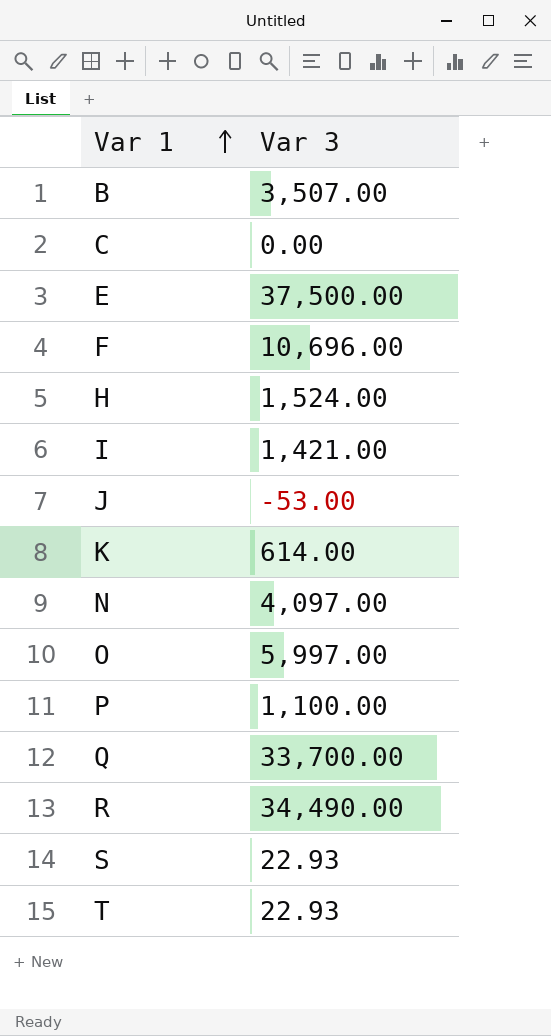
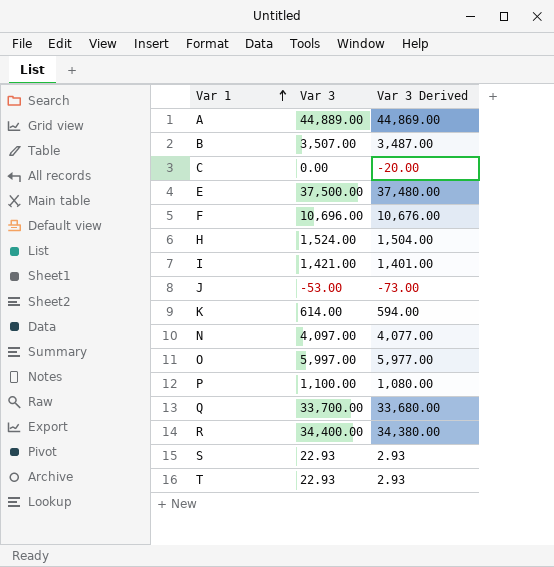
column Var 3 Derived | formula: none -> [Var 3] - 20
row A: none -> 44,889.00 | 44,869.00
R | Var 3: 34,490.00 -> 34,400.00

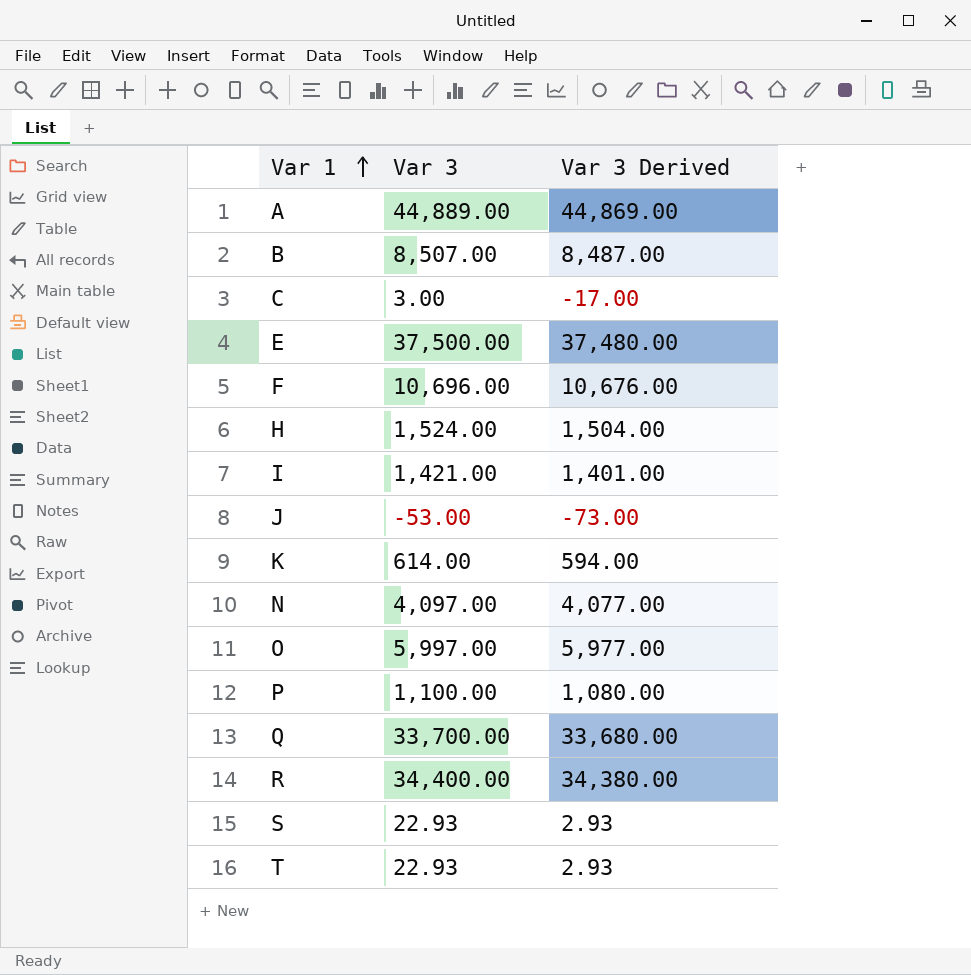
B | Var 3: 3,507.00 -> 8,507.00
B | Var 3 Derived: 3,487.00 -> 8,487.00
C | Var 3: 0.00 -> 3.00
C | Var 3 Derived: -20.00 -> -17.00

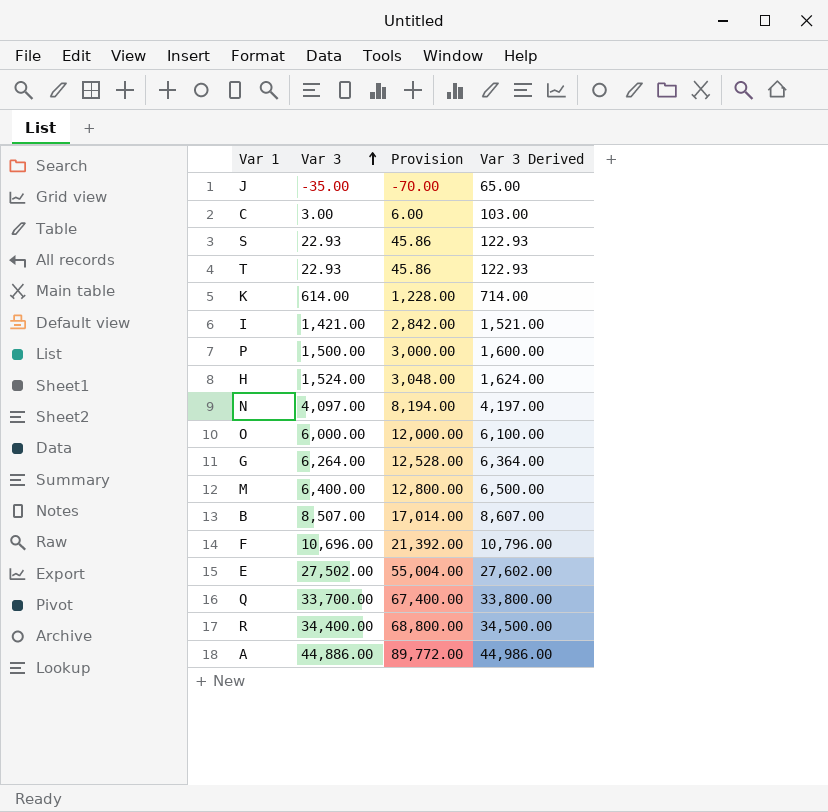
row order: Var 1 ascending -> Var 3 ascending
column Provision | formula: none -> [Var 3] * 2
column Var 3 Derived | formula: [Var 3] - 20 -> [Var 3] + 100
J | Var 3: -53.00 -> -35.00
P | Var 3: 1,100.00 -> 1,500.00
O | Var 3: 5,997.00 -> 6,000.00
row G: none -> 6,264.00 | 12,528.00 | 6,364.00
row M: none -> 6,400.00 | 12,800.00 | 6,500.00
E | Var 3: 37,500.00 -> 27,502.00
A | Var 3: 44,889.00 -> 44,886.00

